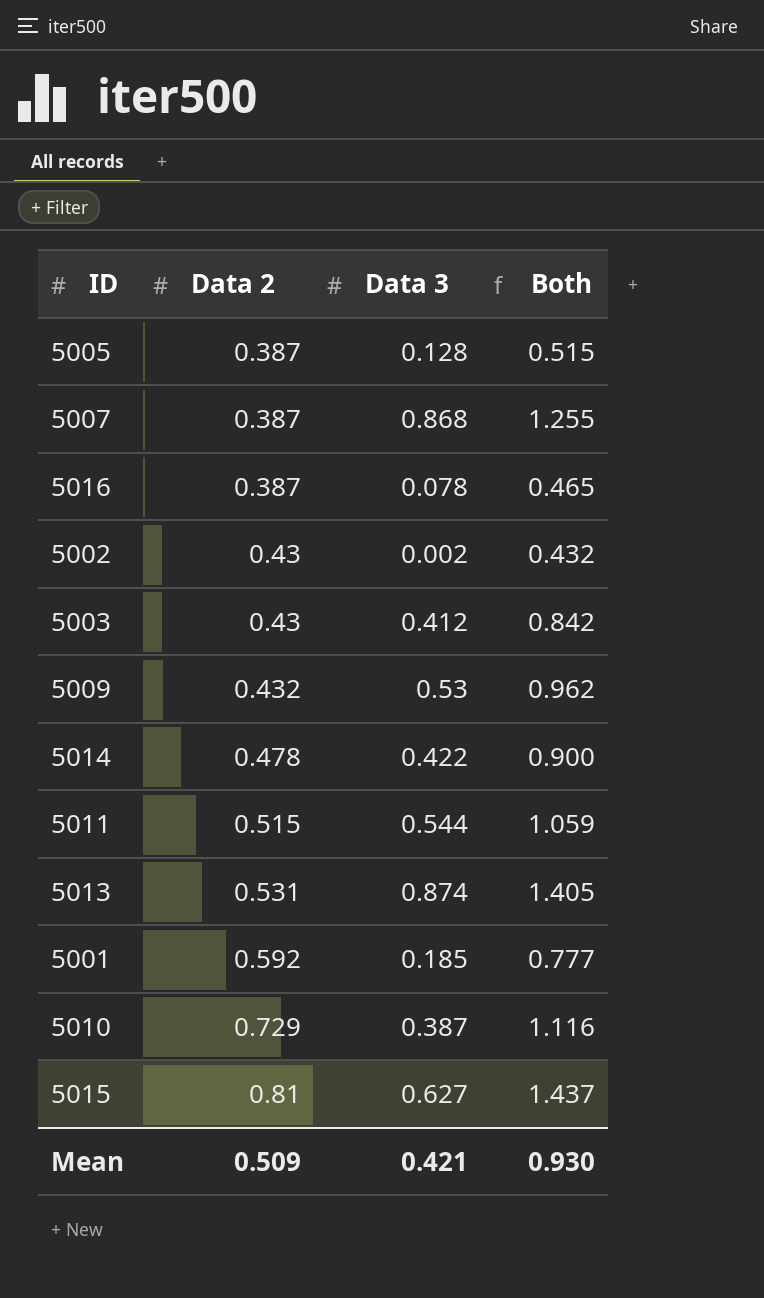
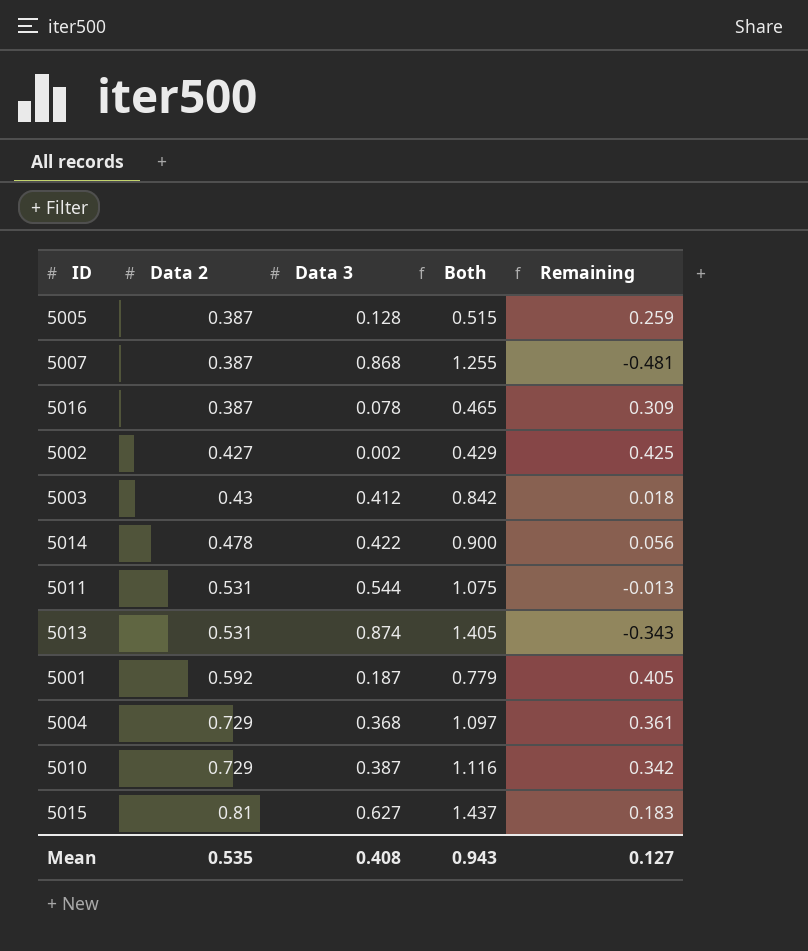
column Remaining | formula: none -> [Data 2] - [Data 3]
row 5009: 0.432 | 0.53 | 0.962 -> none
5002 | Data 2: 0.43 -> 0.427
5002 | Both: 0.432 -> 0.429
5011 | Data 2: 0.515 -> 0.531
5011 | Both: 1.059 -> 1.075
5001 | Data 3: 0.185 -> 0.187
5001 | Both: 0.777 -> 0.779
row 5004: none -> 0.729 | 0.368 | 1.097 | 0.361
Mean | Data 2: 0.509 -> 0.535
Mean | Data 3: 0.421 -> 0.408
Mean | Both: 0.930 -> 0.943

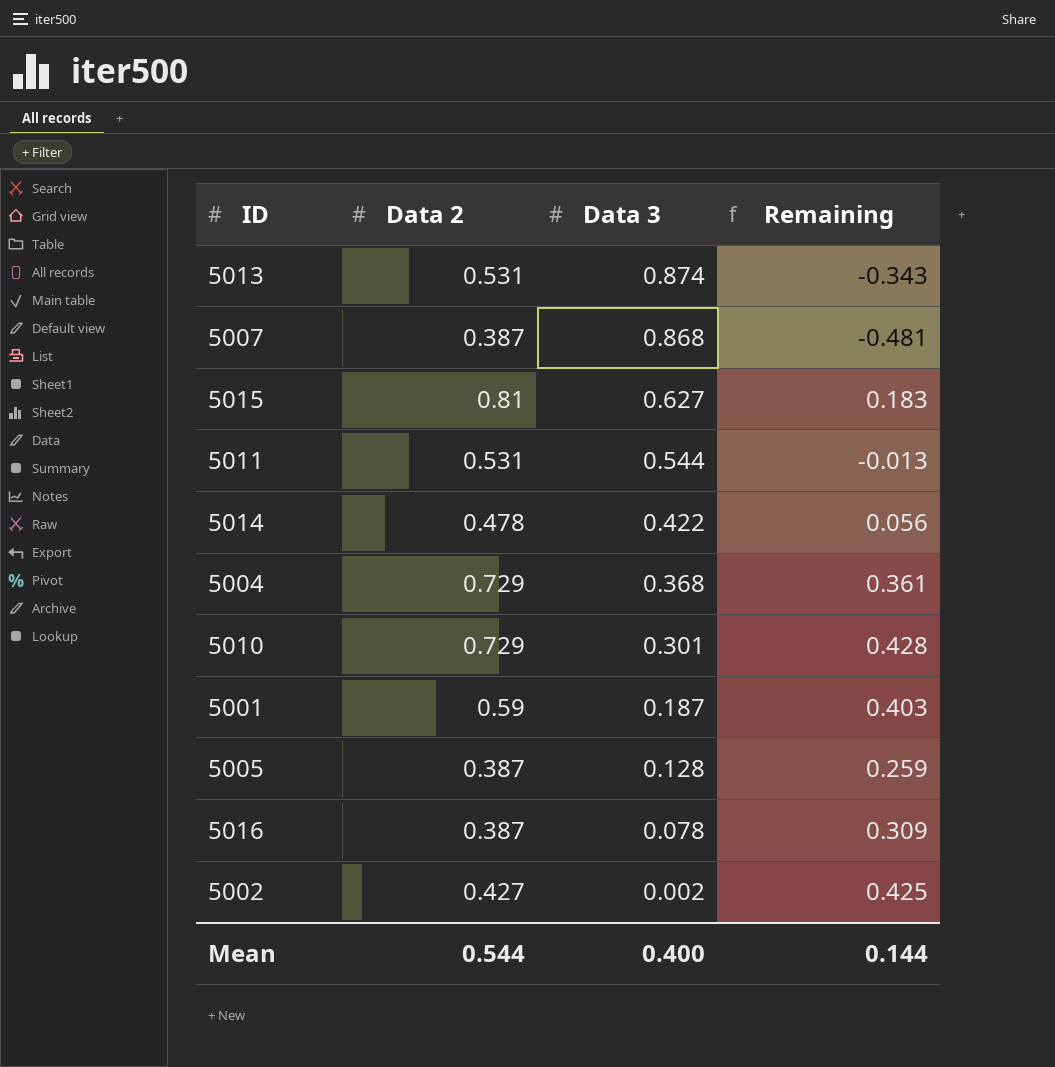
row order: Data 2 ascending -> Data 3 descending
column Both | formula: [Data 2] + [Data 3] -> none
row 5003: 0.43 | 0.412 | 0.842 | 0.018 -> none
5010 | Data 3: 0.387 -> 0.301
5010 | Remaining: 0.342 -> 0.428
5001 | Data 2: 0.592 -> 0.59
5001 | Remaining: 0.405 -> 0.403
Mean | Data 2: 0.535 -> 0.544
Mean | Data 3: 0.408 -> 0.400
Mean | Remaining: 0.127 -> 0.144

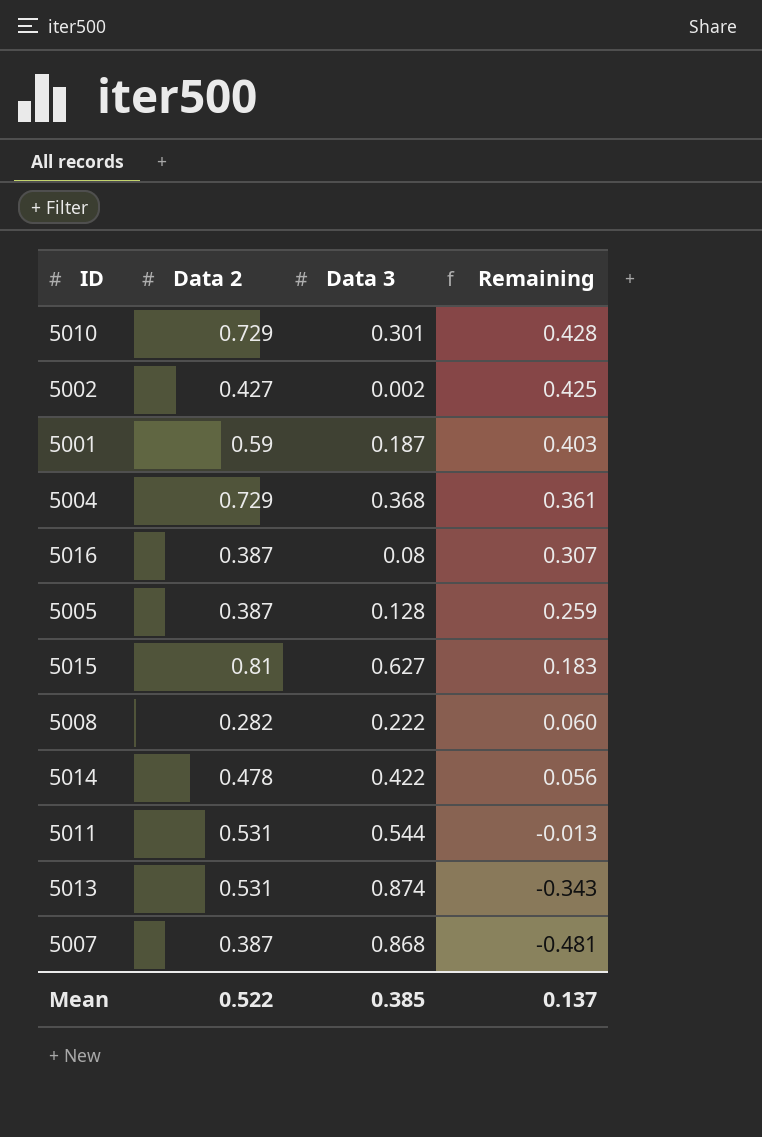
row order: Data 3 descending -> Remaining descending
5016 | Data 3: 0.078 -> 0.08
5016 | Remaining: 0.309 -> 0.307
row 5008: none -> 0.282 | 0.222 | 0.060
Mean | Data 2: 0.544 -> 0.522
Mean | Data 3: 0.400 -> 0.385
Mean | Remaining: 0.144 -> 0.137

